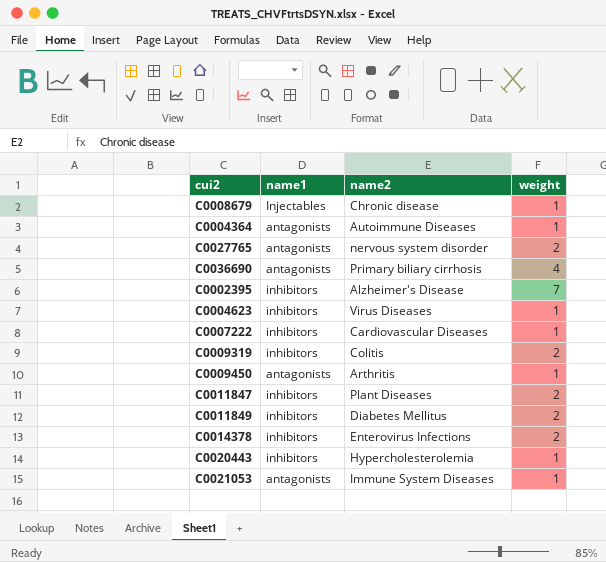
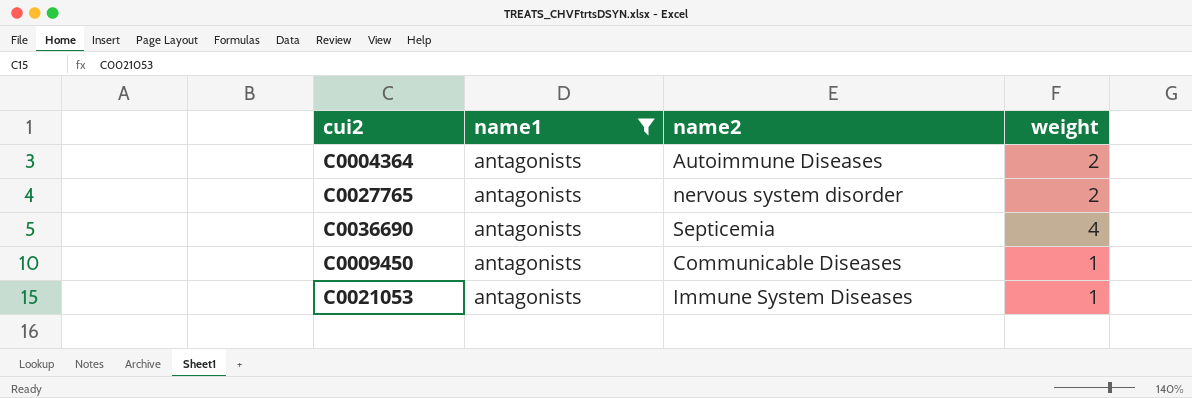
filter: none -> name1 = antagonists
C0004364 | weight: 1 -> 2
C0036690 | name2: Primary biliary cirrhosis -> Septicemia
C0009450 | name2: Arthritis -> Communicable Diseases

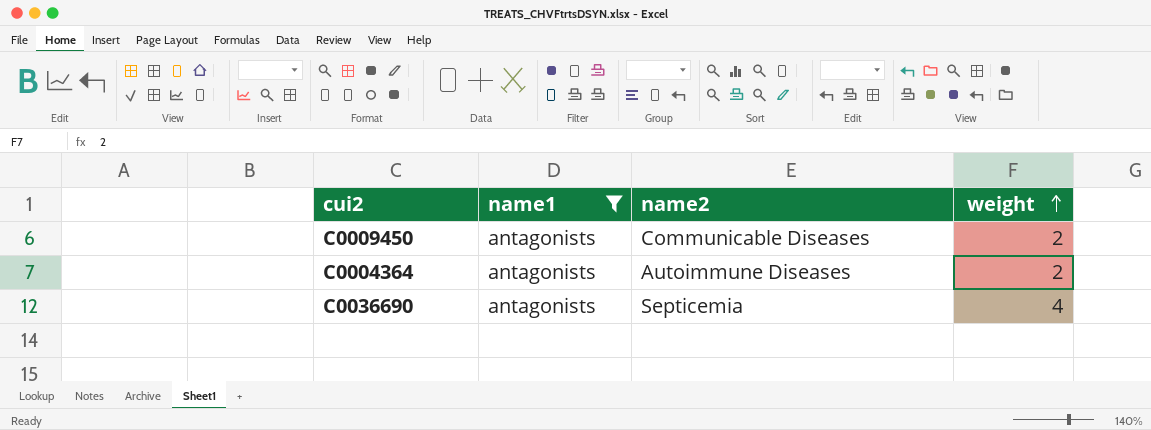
row order: none -> weight ascending
row C0027765: antagonists | nervous system disorder | 2 -> none
row C0021053: antagonists | Immune System Diseases | 1 -> none
C0009450 | weight: 1 -> 2

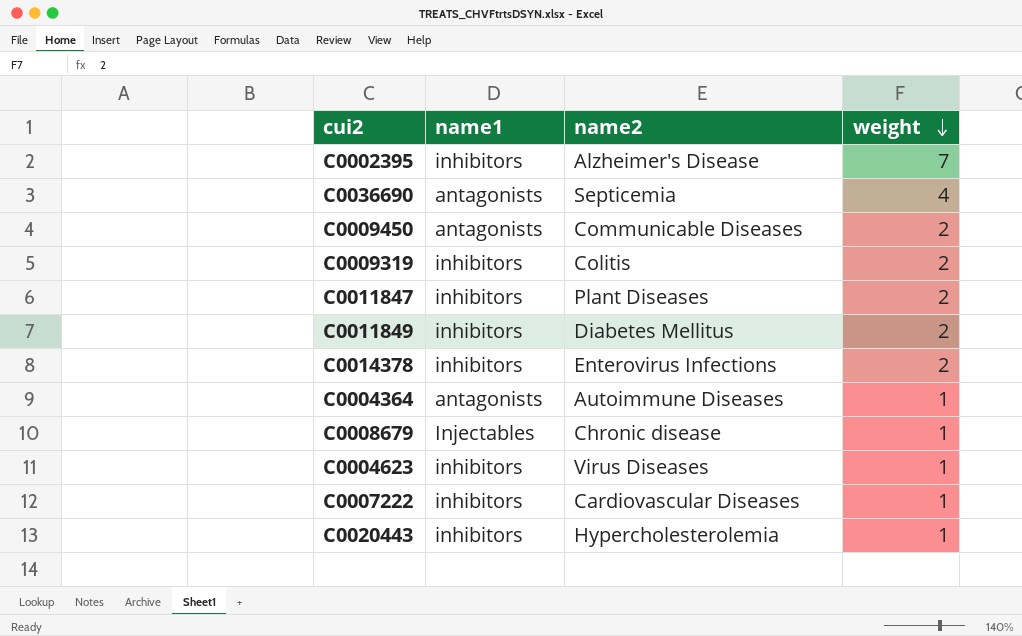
filter: name1 = antagonists -> none
row order: weight ascending -> weight descending
C0004364 | weight: 2 -> 1

